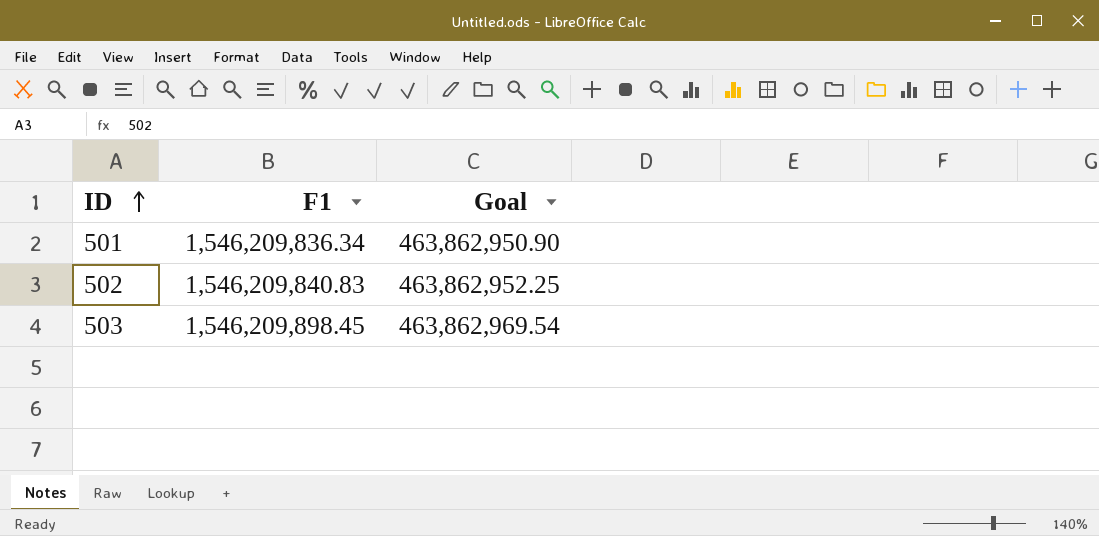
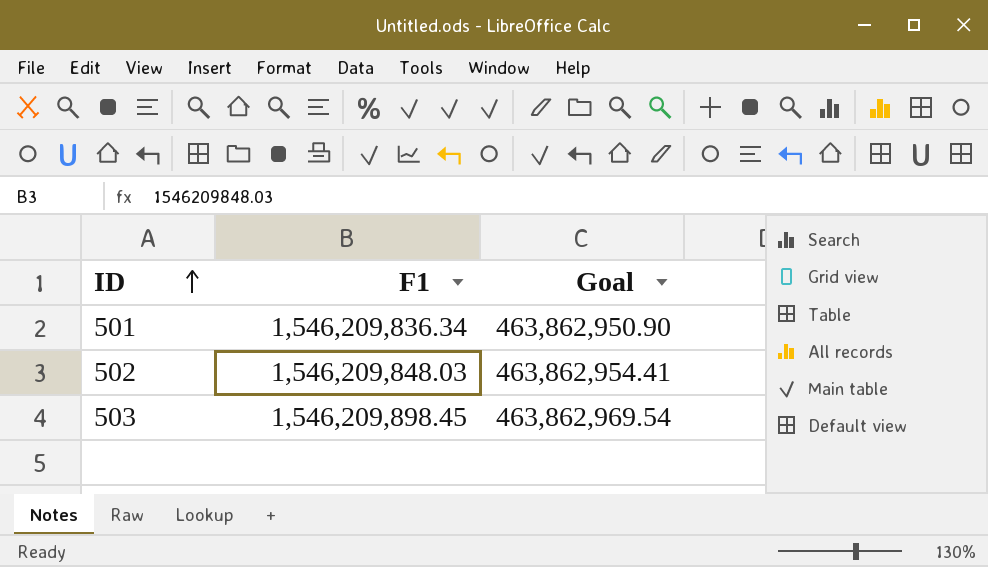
502 | F1: 1,546,209,840.83 -> 1,546,209,848.03
502 | Goal: 463,862,952.25 -> 463,862,954.41

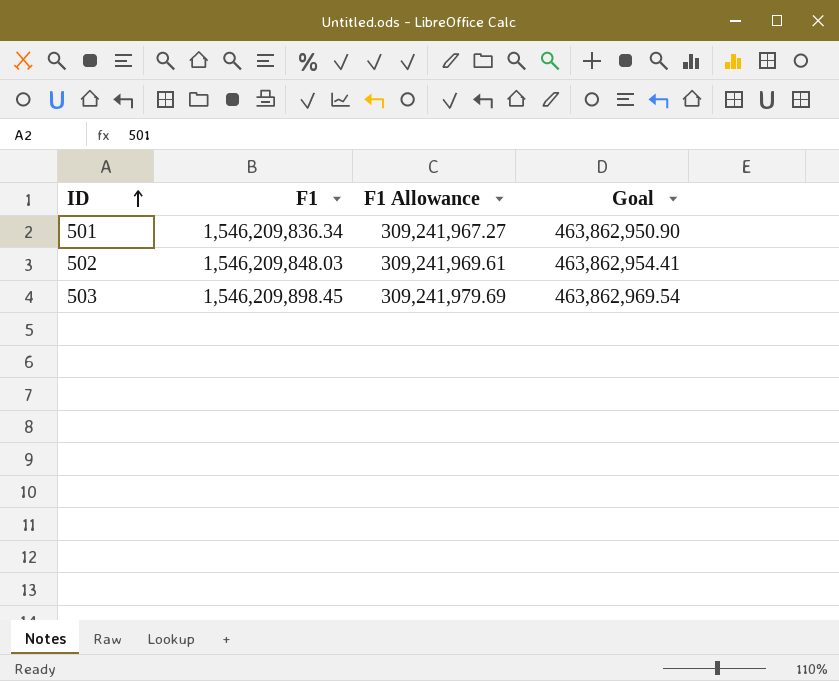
column F1 Allowance | formula: none -> [F1] * 0.2

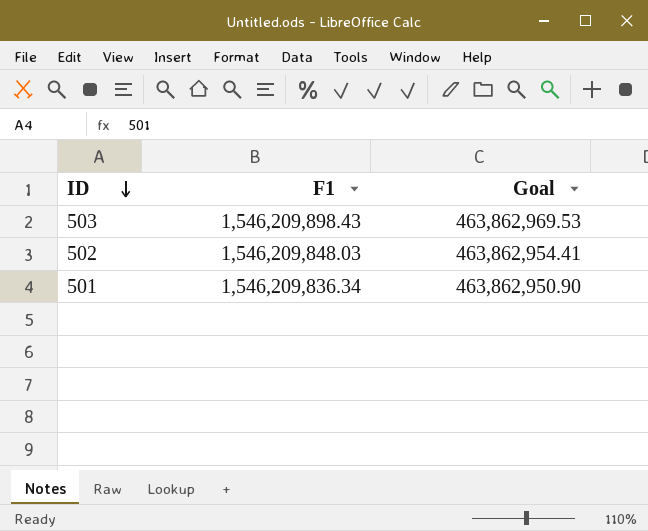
row order: ID ascending -> ID descending
column F1 Allowance | formula: [F1] * 0.2 -> none
503 | F1: 1,546,209,898.45 -> 1,546,209,898.43
503 | Goal: 463,862,969.54 -> 463,862,969.53

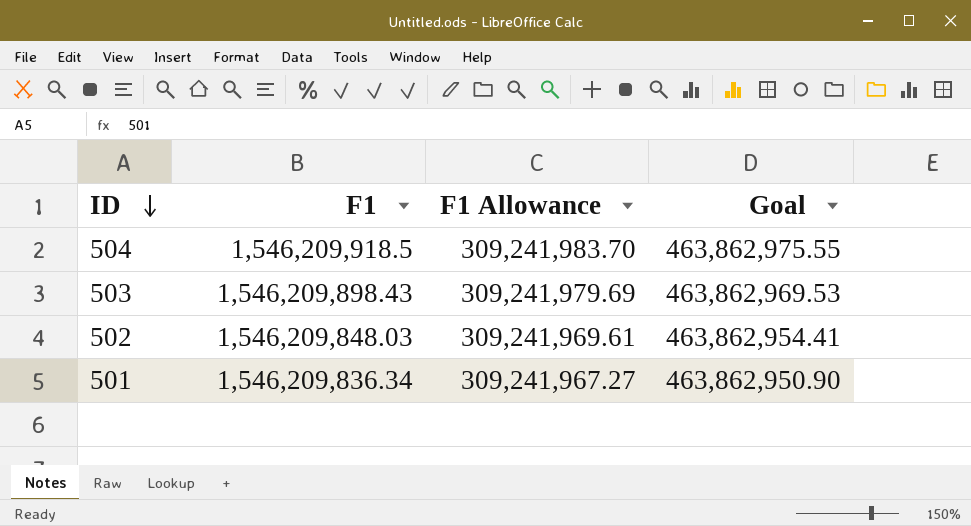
column F1 Allowance | formula: none -> [F1] * 0.2
row 504: none -> 1,546,209,918.5 | 309,241,983.70 | 463,862,975.55

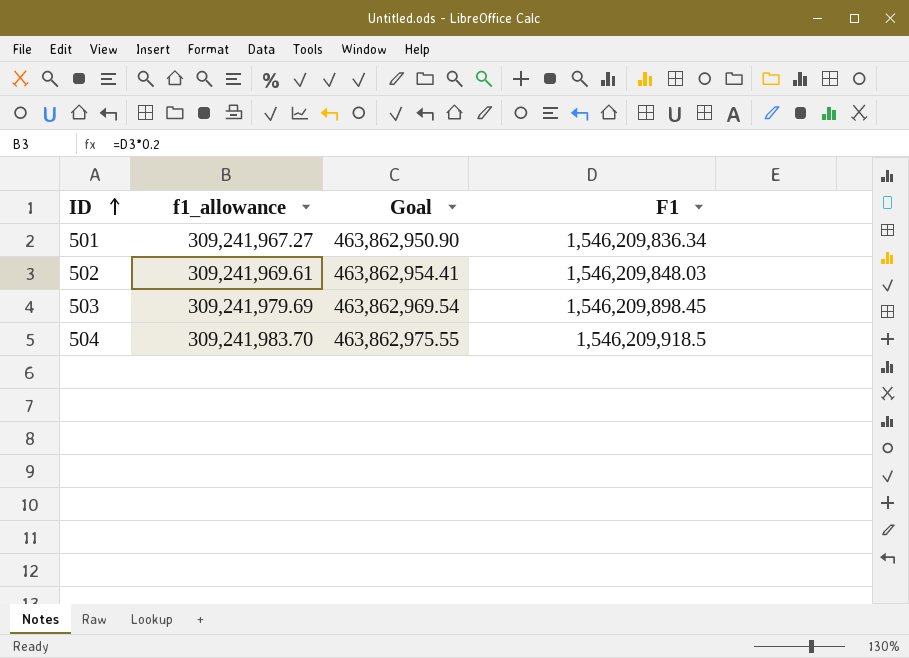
row order: ID descending -> ID ascending
column name: F1 Allowance -> f1_allowance
column F1 | position: 2 -> 4
503 | Goal: 463,862,969.53 -> 463,862,969.54
503 | F1: 1,546,209,898.43 -> 1,546,209,898.45

